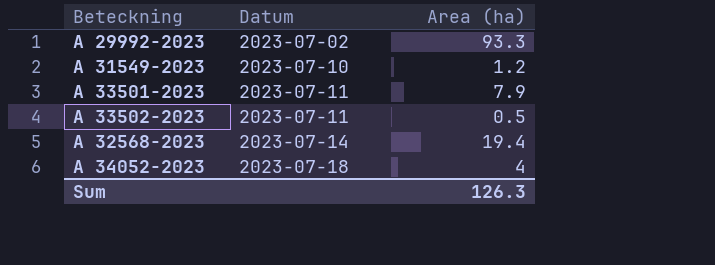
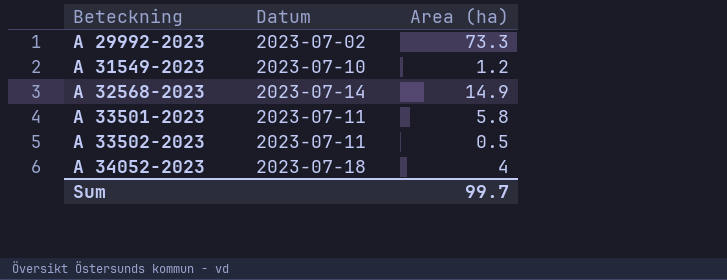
row order: Datum ascending -> Beteckning ascending
A 29992-2023 | Area (ha): 93.3 -> 73.3
A 32568-2023 | Area (ha): 19.4 -> 14.9
A 33501-2023 | Area (ha): 7.9 -> 5.8
Sum | Area (ha): 126.3 -> 99.7

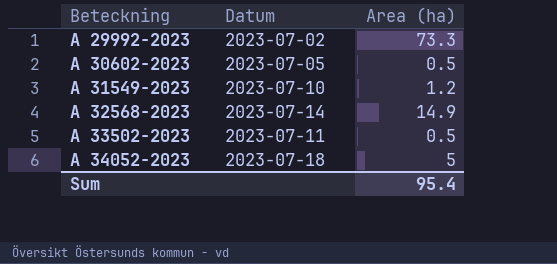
row A 33501-2023: 2023-07-11 | 5.8 -> none
row A 30602-2023: none -> 2023-07-05 | 0.5
A 34052-2023 | Area (ha): 4 -> 5
Sum | Area (ha): 99.7 -> 95.4

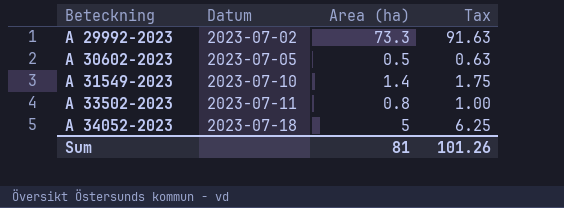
column Tax | formula: none -> [Area (ha)] * 1.25
row A 32568-2023: 2023-07-14 | 14.9 -> none
A 31549-2023 | Area (ha): 1.2 -> 1.4
A 33502-2023 | Area (ha): 0.5 -> 0.8
Sum | Area (ha): 95.4 -> 81

